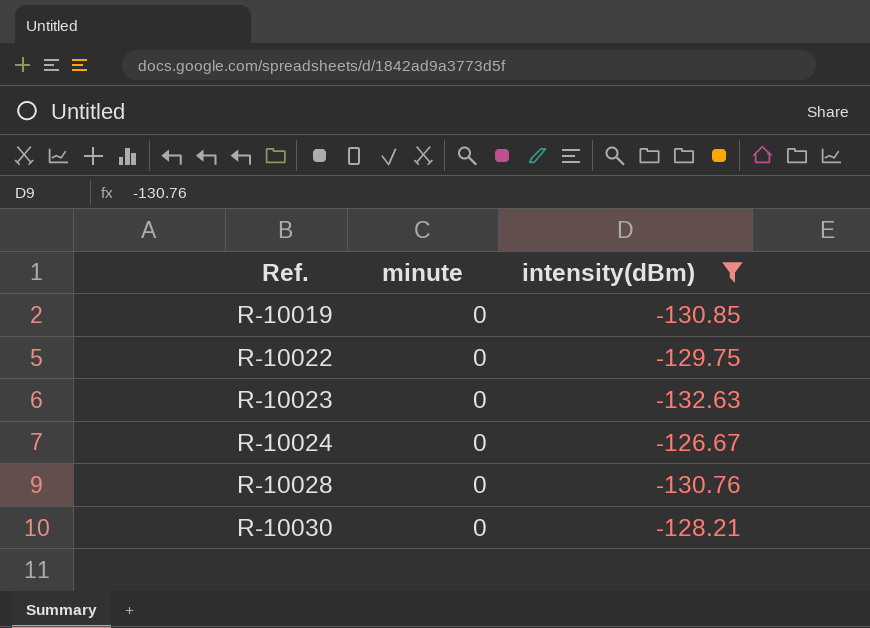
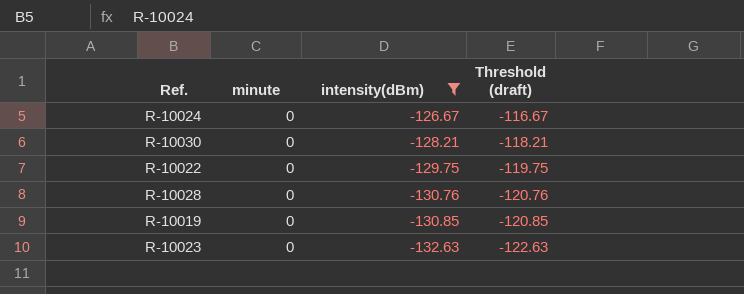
row order: Ref. ascending -> intensity(dBm) descending
column Threshold (draft) | formula: none -> [intensity(dBm)] + 10

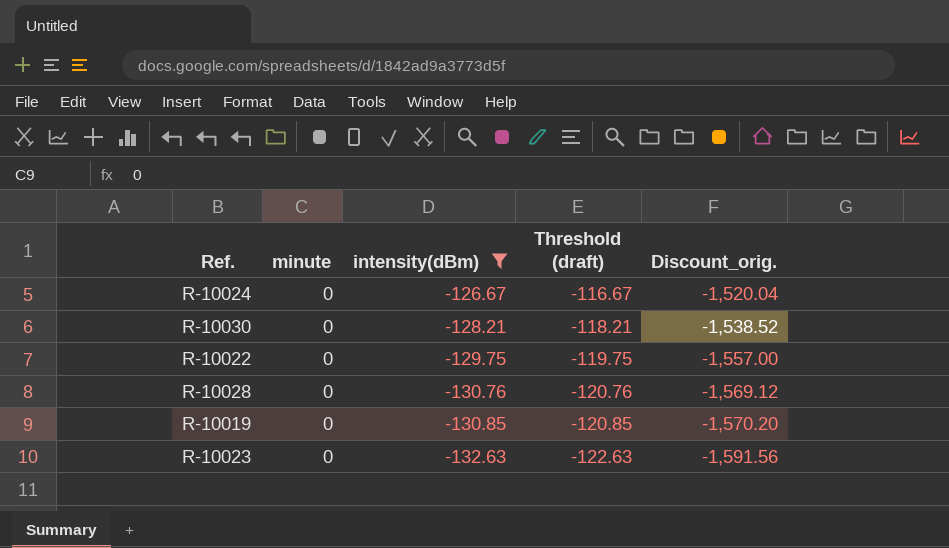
column Discount_orig. | formula: none -> [intensity(dBm)] * 12

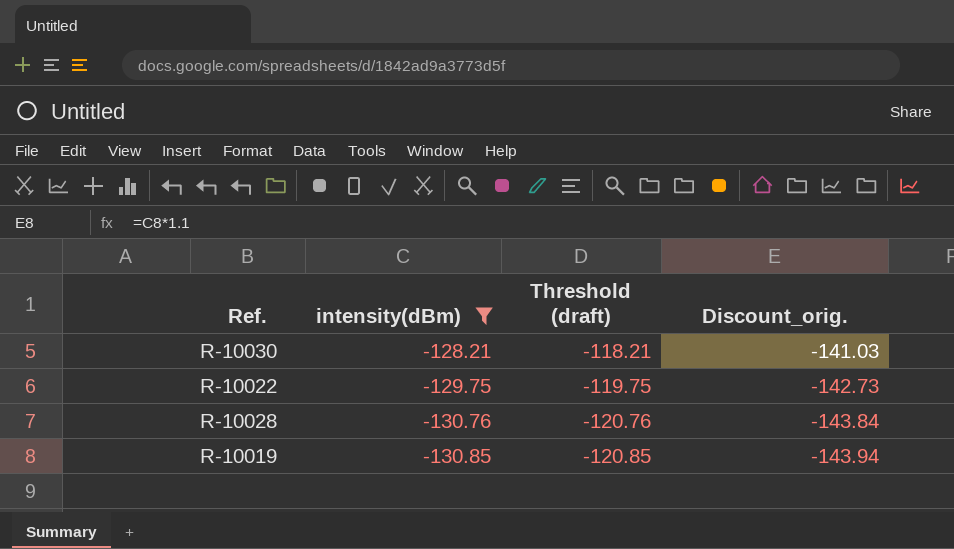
column minute | position: 2 -> none
column Discount_orig. | formula: [intensity(dBm)] * 12 -> [intensity(dBm)] * 1.1
row R-10024: 0 | -126.67 | -116.67 | -1,520.04 -> none
row R-10023: 0 | -132.63 | -122.63 | -1,591.56 -> none

